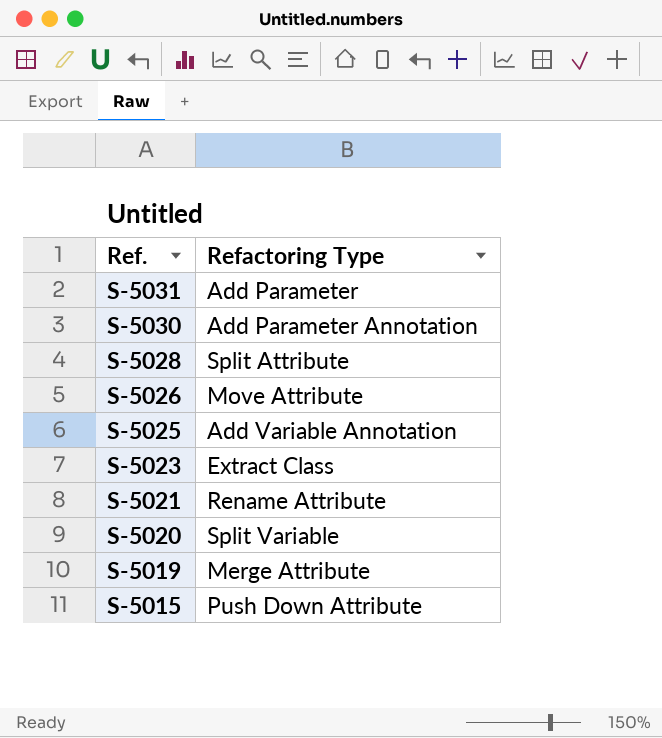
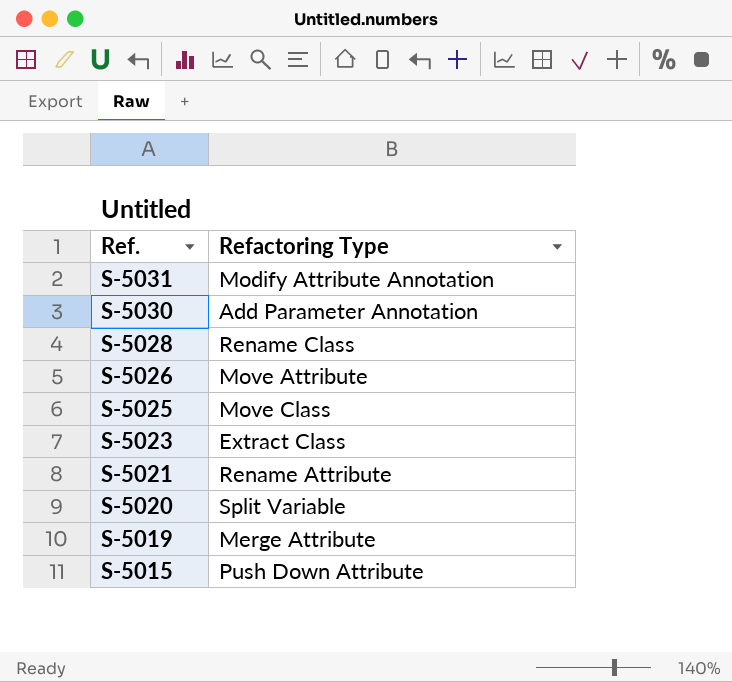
S-5031 | Refactoring Type: Add Parameter -> Modify Attribute Annotation
S-5028 | Refactoring Type: Split Attribute -> Rename Class
S-5025 | Refactoring Type: Add Variable Annotation -> Move Class

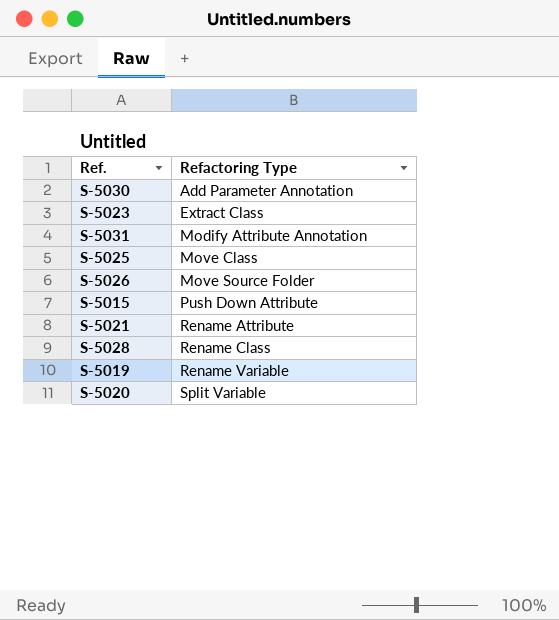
row order: Ref. descending -> Refactoring Type ascending
S-5026 | Refactoring Type: Move Attribute -> Move Source Folder
S-5019 | Refactoring Type: Merge Attribute -> Rename Variable

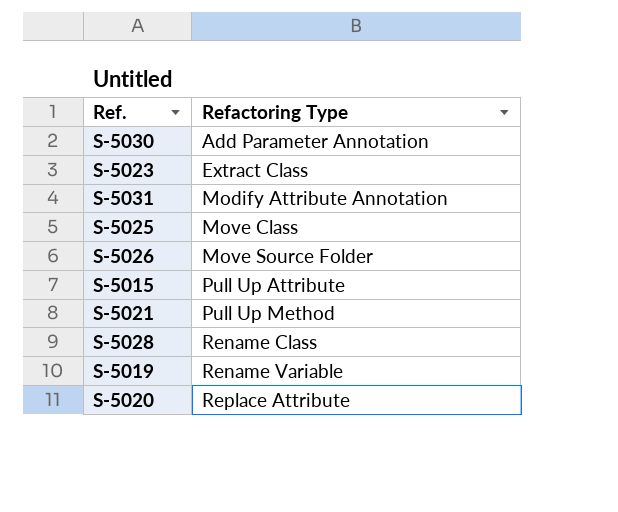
S-5015 | Refactoring Type: Push Down Attribute -> Pull Up Attribute
S-5021 | Refactoring Type: Rename Attribute -> Pull Up Method
S-5020 | Refactoring Type: Split Variable -> Replace Attribute

